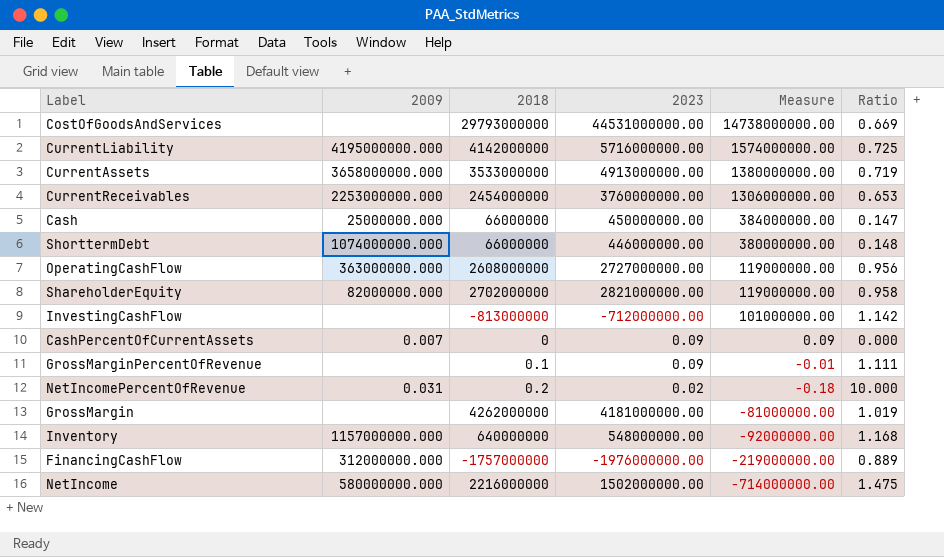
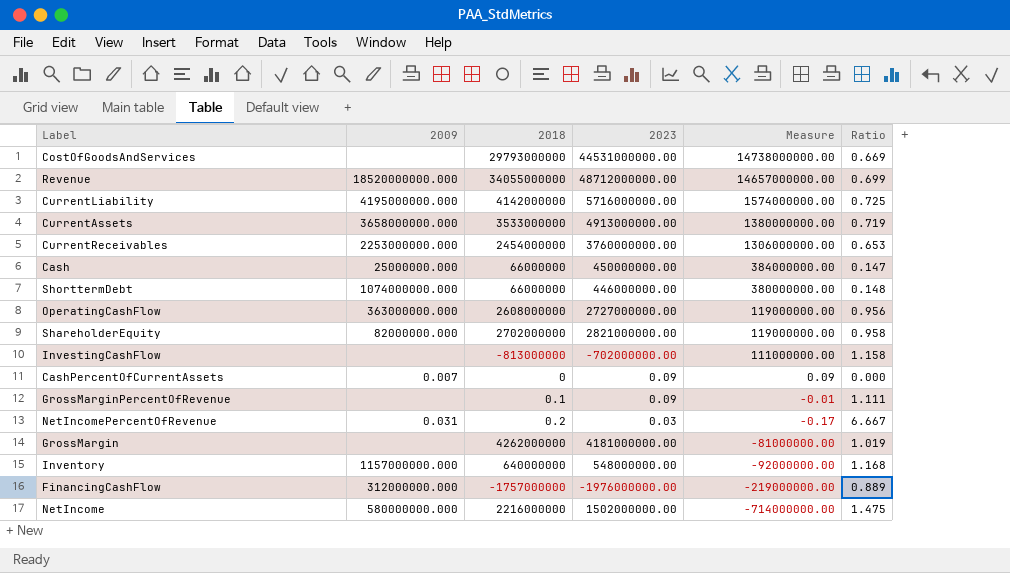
row Revenue: none -> 18520000000.000 | 34055000000 | 48712000000.00 | 14657000000.00 | 0.699
InvestingCashFlow | 2023: -712000000.00 -> -702000000.00
InvestingCashFlow | Measure: 101000000.00 -> 111000000.00
InvestingCashFlow | Ratio: 1.142 -> 1.158
NetIncomePercentOfRevenue | 2023: 0.02 -> 0.03
NetIncomePercentOfRevenue | Measure: -0.18 -> -0.17
NetIncomePercentOfRevenue | Ratio: 10.000 -> 6.667

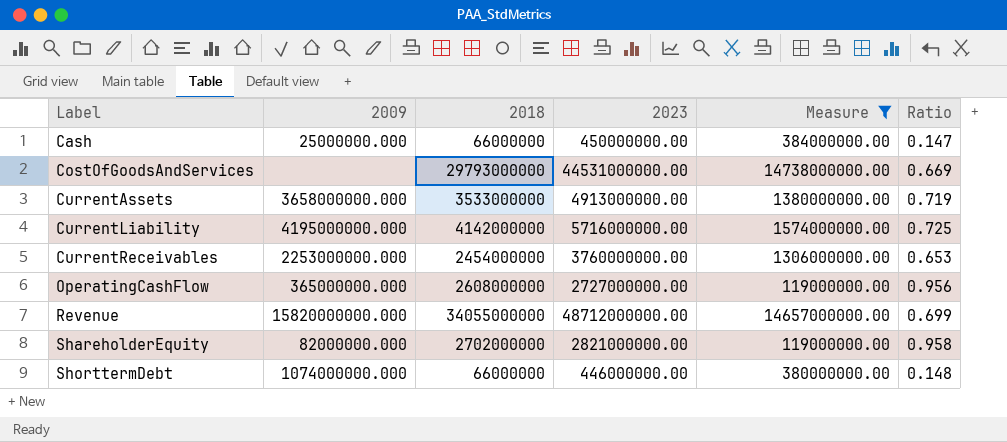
filter: none -> Measure >= 119000000.00
row order: Measure descending -> Label ascending
OperatingCashFlow | 2009: 363000000.000 -> 365000000.000
Revenue | 2009: 18520000000.000 -> 15820000000.000

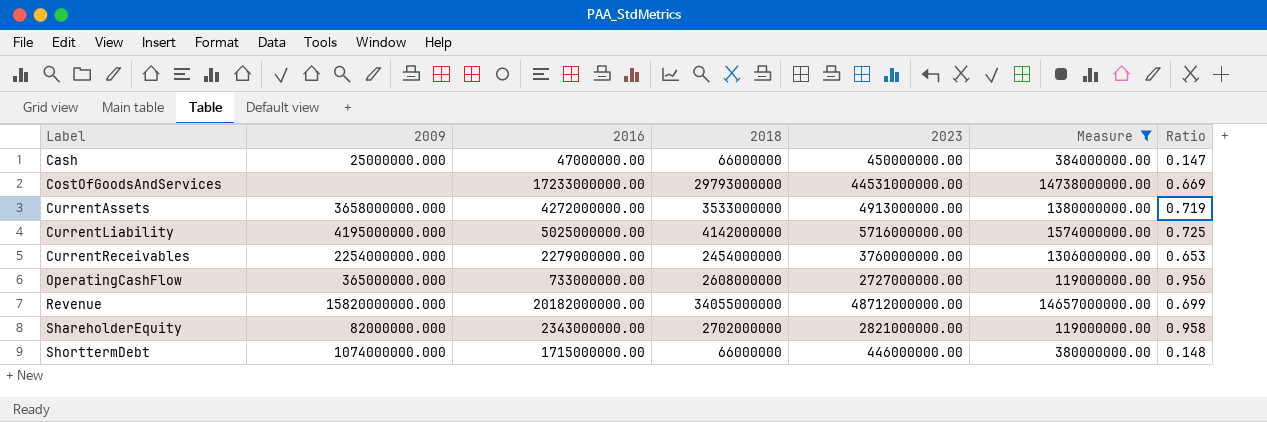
column 2016 | position: none -> 3
CurrentReceivables | 2009: 2253000000.000 -> 2254000000.000

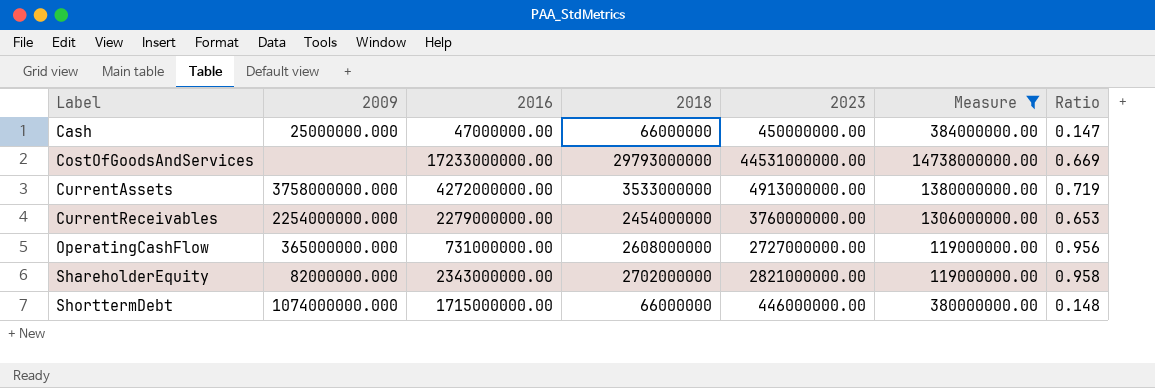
row CurrentLiability: 4195000000.000 | 5025000000.00 | 4142000000 | 5716000000.00 | 1574000000.00 | 0.725 -> none
row Revenue: 15820000000.000 | 20182000000.00 | 34055000000 | 48712000000.00 | 14657000000.00 | 0.699 -> none
CurrentAssets | 2009: 3658000000.000 -> 3758000000.000
OperatingCashFlow | 2016: 733000000.00 -> 731000000.00

